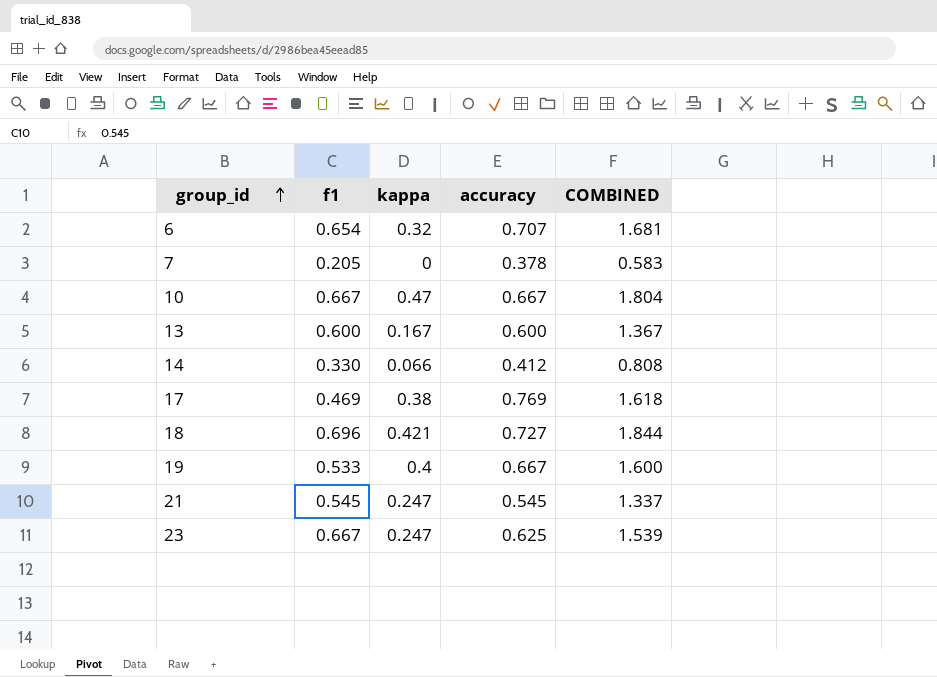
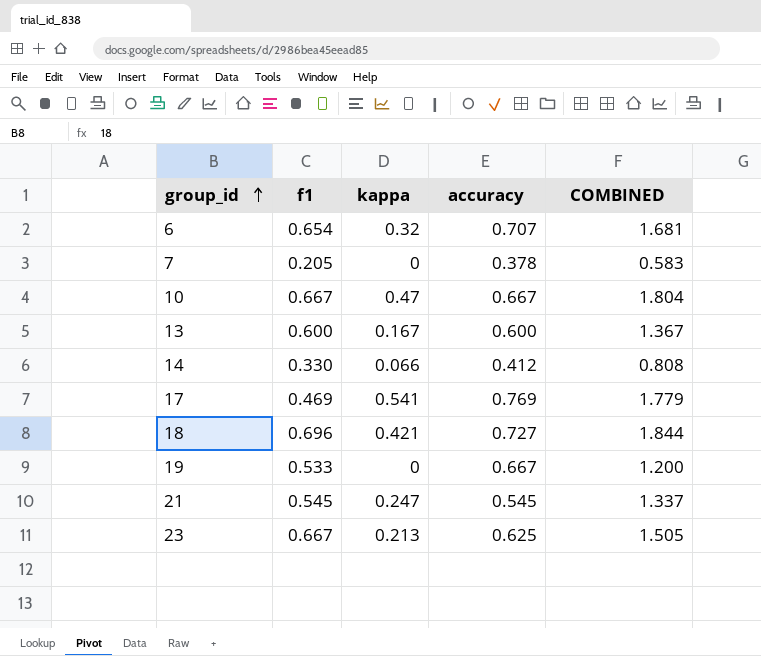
17 | kappa: 0.38 -> 0.541
17 | COMBINED: 1.618 -> 1.779
19 | kappa: 0.4 -> 0
19 | COMBINED: 1.600 -> 1.200
23 | kappa: 0.247 -> 0.213
23 | COMBINED: 1.539 -> 1.505

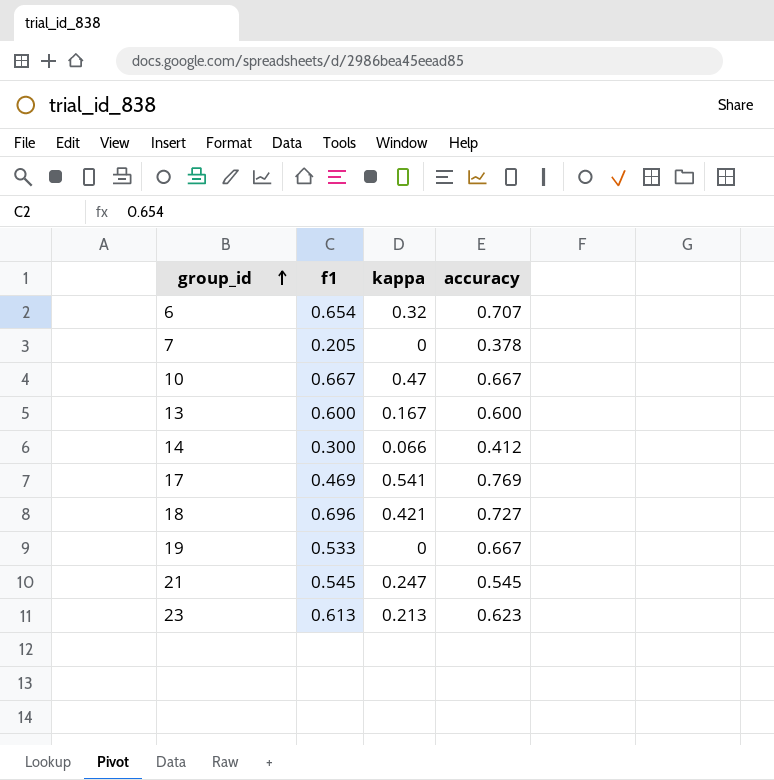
column COMBINED | formula: [f1] + [kappa] + [accuracy] -> none
14 | f1: 0.330 -> 0.300
23 | f1: 0.667 -> 0.613
23 | accuracy: 0.625 -> 0.623

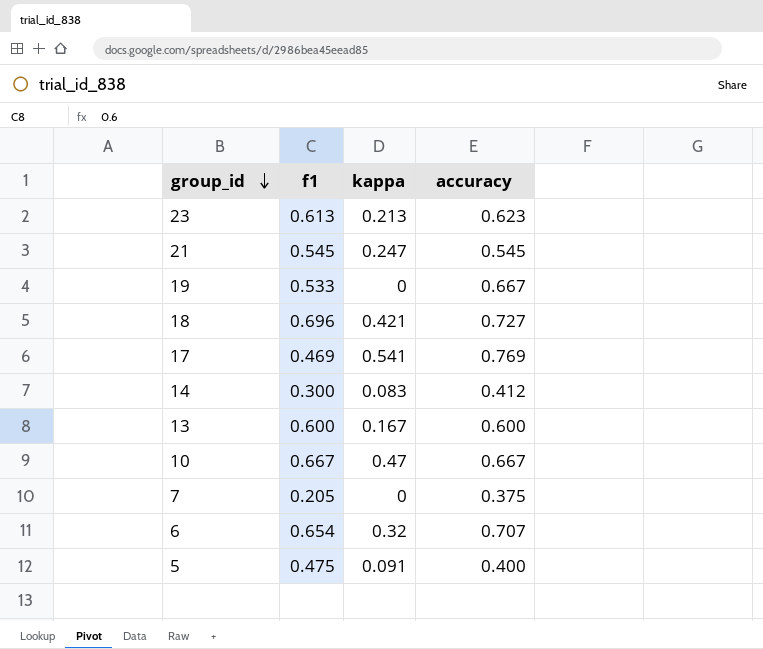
row order: group_id ascending -> group_id descending
14 | kappa: 0.066 -> 0.083
7 | accuracy: 0.378 -> 0.375
row 5: none -> 0.475 | 0.091 | 0.400

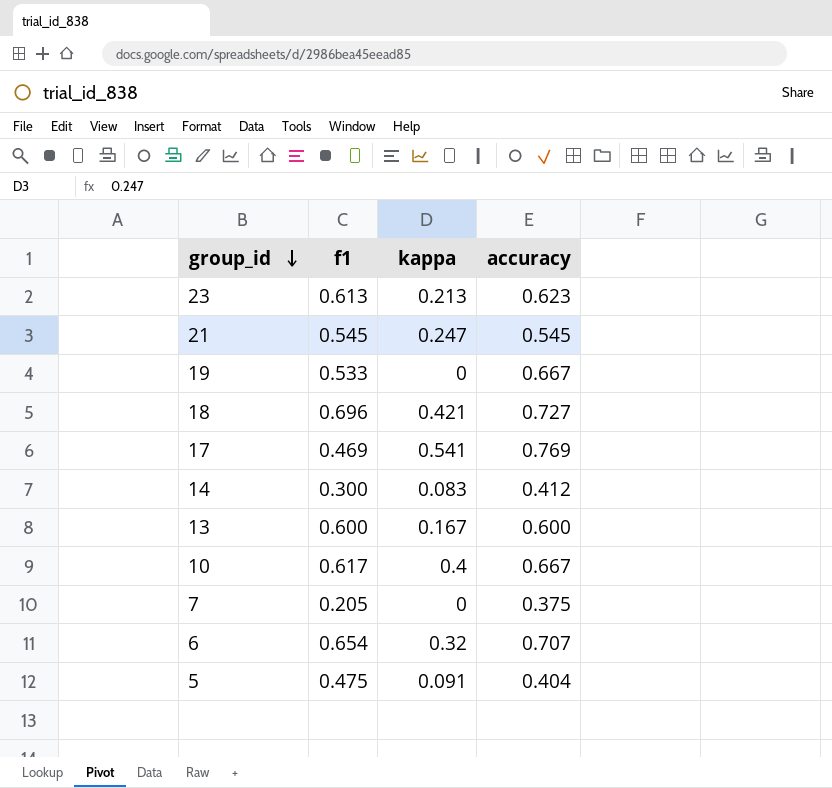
10 | f1: 0.667 -> 0.617
10 | kappa: 0.47 -> 0.4
5 | accuracy: 0.400 -> 0.404

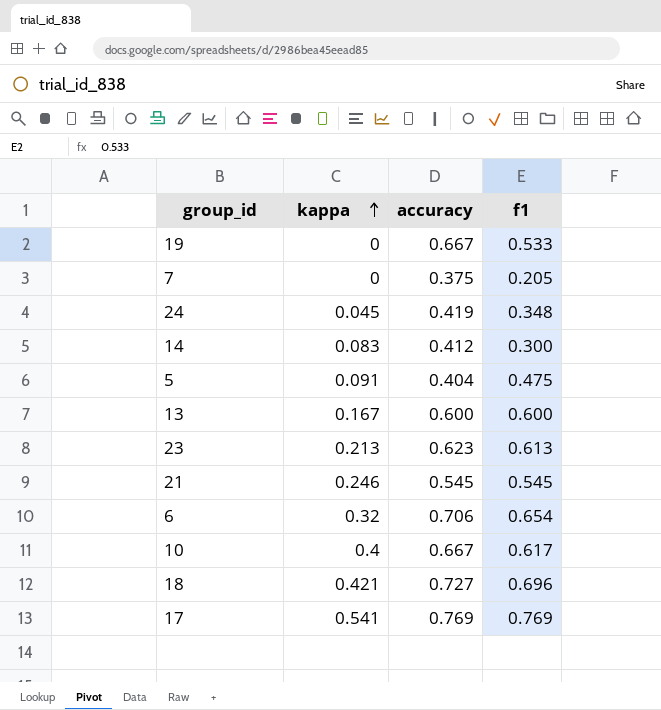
row order: group_id descending -> kappa ascending
column f1 | position: 2 -> 4
row 24: none -> 0.045 | 0.419 | 0.348
21 | kappa: 0.247 -> 0.246
6 | accuracy: 0.707 -> 0.706
17 | f1: 0.469 -> 0.769

